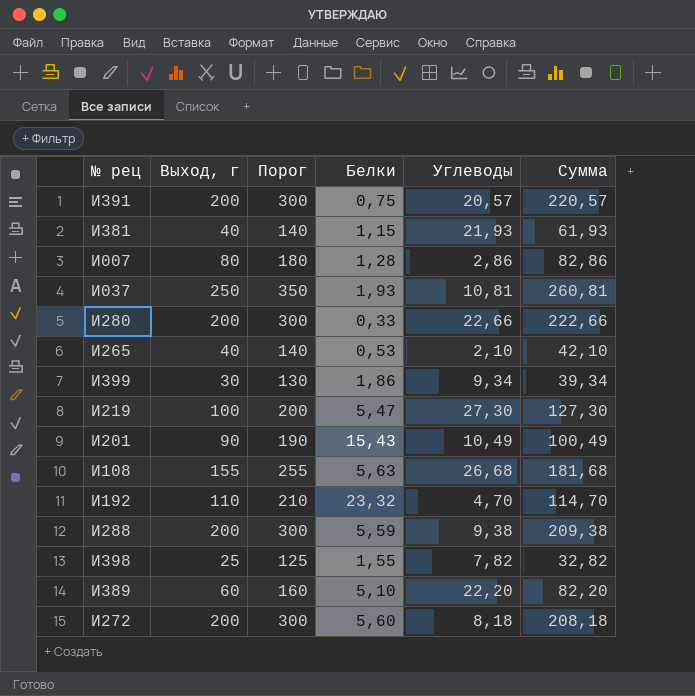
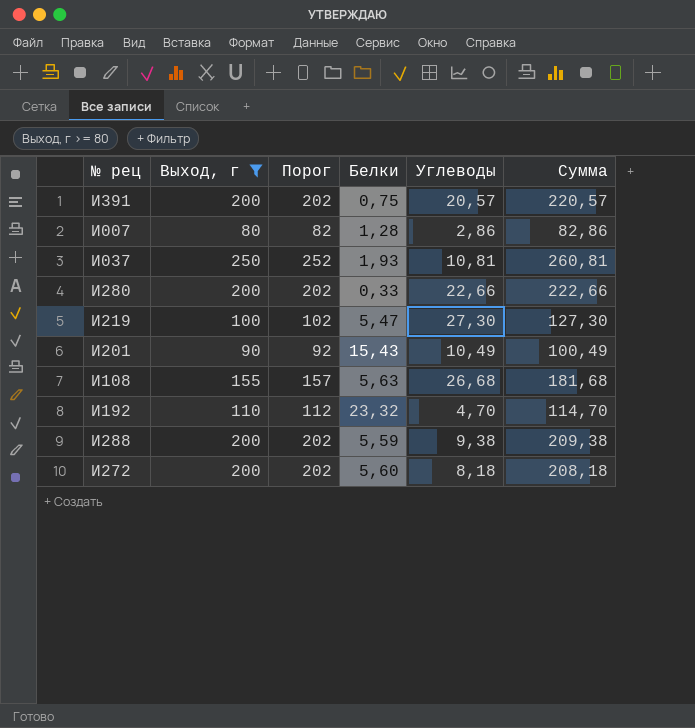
filter: none -> Выход, г >= 80
column Порог | formula: [Выход, г] + 100 -> [Выход, г] + 2

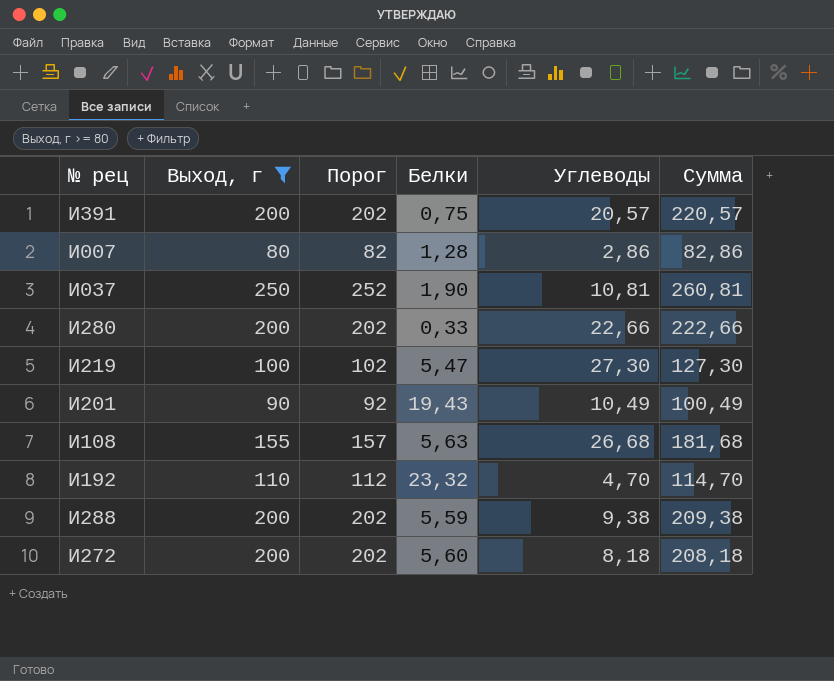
И037 | Белки: 1,93 -> 1,90
И201 | Белки: 15,43 -> 19,43

